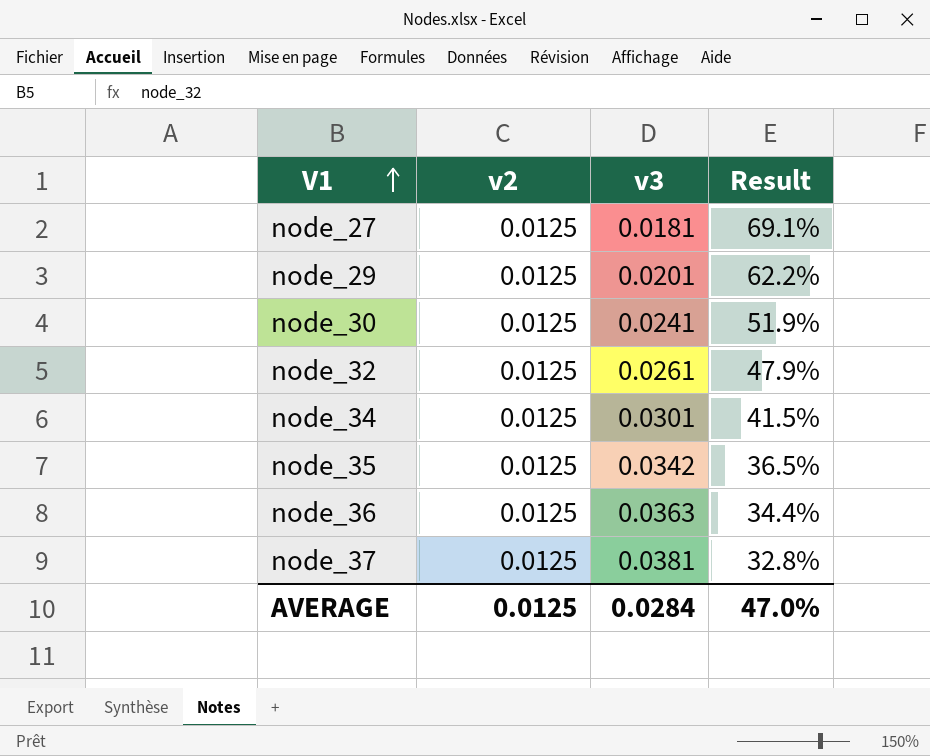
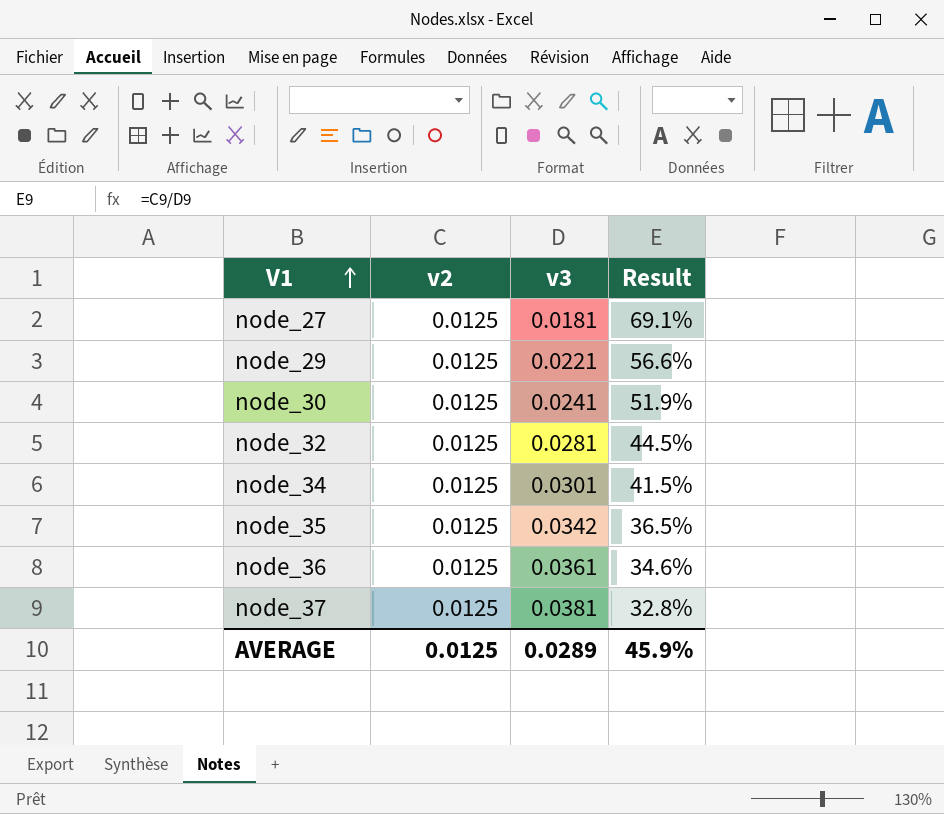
node_29 | v3: 0.0201 -> 0.0221
node_29 | Result: 62.2% -> 56.6%
node_32 | v3: 0.0261 -> 0.0281
node_32 | Result: 47.9% -> 44.5%
node_36 | v3: 0.0363 -> 0.0361
node_36 | Result: 34.4% -> 34.6%
AVERAGE | v3: 0.0284 -> 0.0289
AVERAGE | Result: 47.0% -> 45.9%

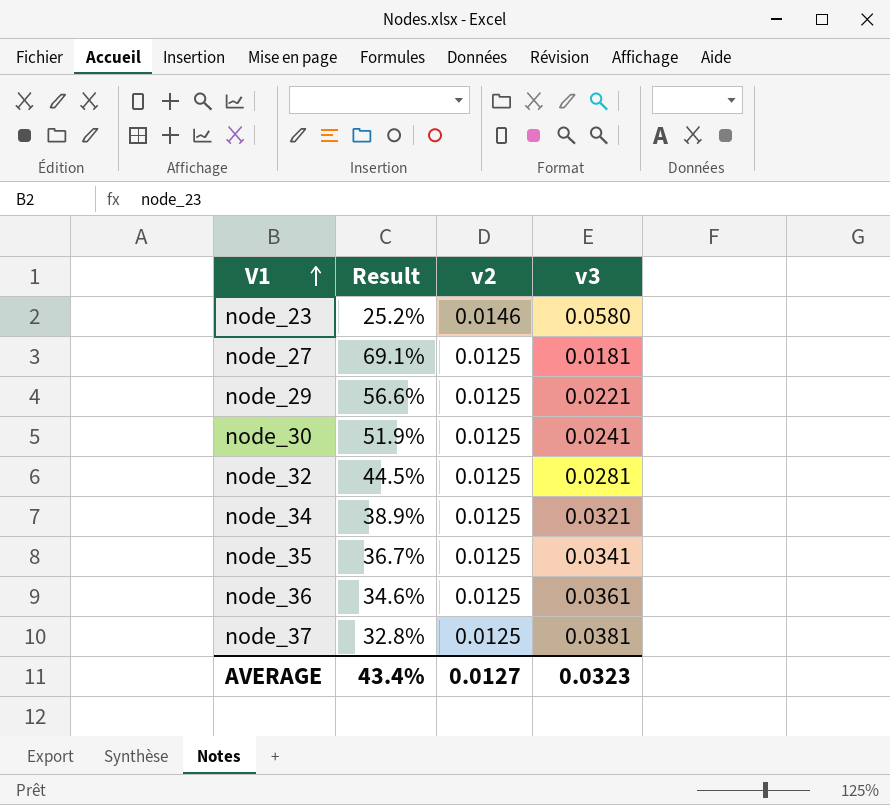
column Result | position: 4 -> 2
row node_23: none -> 25.2% | 0.0146 | 0.0580
node_34 | Result: 41.5% -> 38.9%
node_34 | v3: 0.0301 -> 0.0321
node_35 | Result: 36.5% -> 36.7%
node_35 | v3: 0.0342 -> 0.0341
AVERAGE | Result: 45.9% -> 43.4%
AVERAGE | v2: 0.0125 -> 0.0127
AVERAGE | v3: 0.0289 -> 0.0323

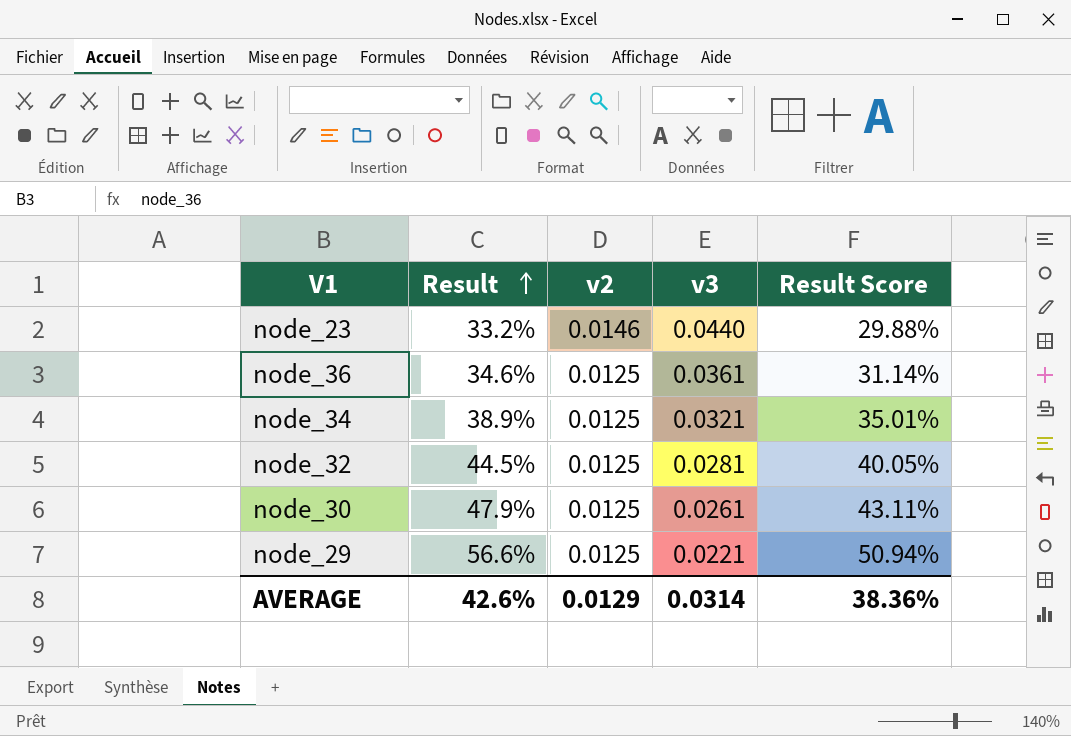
row order: V1 ascending -> Result ascending
column Result Score | formula: none -> [Result] * 0.9
row node_27: 69.1% | 0.0125 | 0.0181 -> none
row node_35: 36.7% | 0.0125 | 0.0341 -> none
row node_37: 32.8% | 0.0125 | 0.0381 -> none
node_23 | Result: 25.2% -> 33.2%
node_23 | v3: 0.0580 -> 0.0440
node_30 | Result: 51.9% -> 47.9%
node_30 | v3: 0.0241 -> 0.0261
AVERAGE | Result: 43.4% -> 42.6%
AVERAGE | v2: 0.0127 -> 0.0129
AVERAGE | v3: 0.0323 -> 0.0314

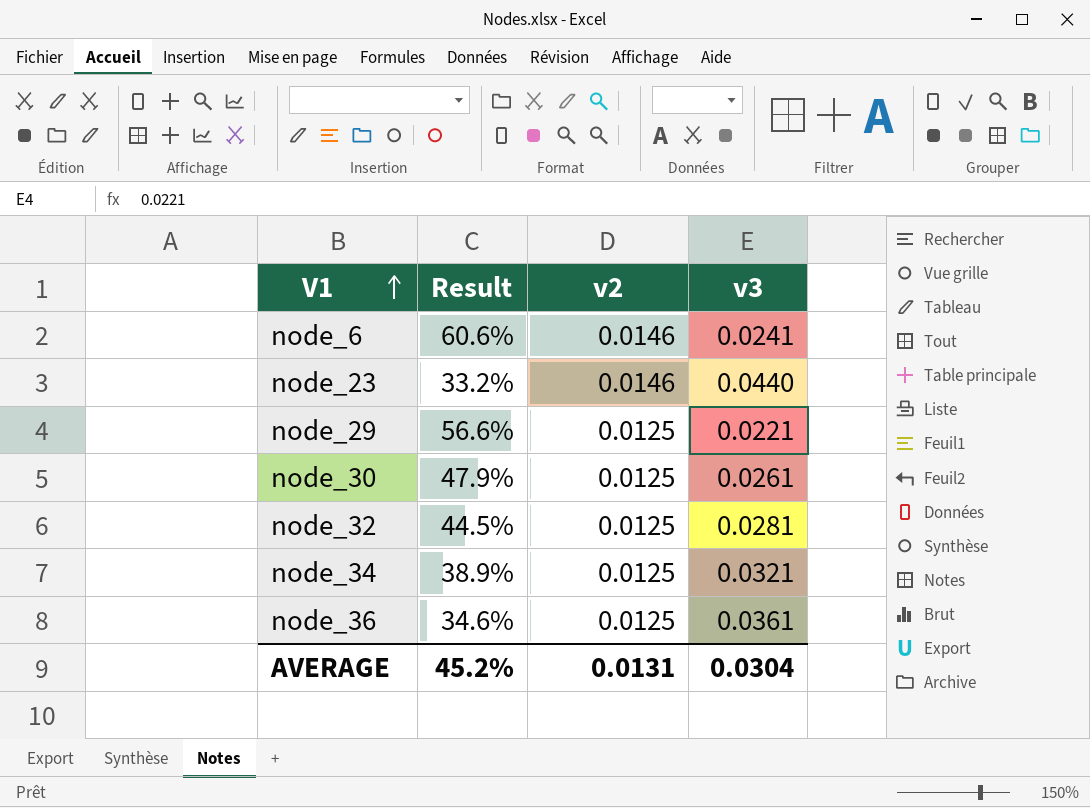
row order: Result ascending -> V1 ascending
column Result Score | formula: [Result] * 0.9 -> none
row node_6: none -> 60.6% | 0.0146 | 0.0241
AVERAGE | Result: 42.6% -> 45.2%
AVERAGE | v2: 0.0129 -> 0.0131
AVERAGE | v3: 0.0314 -> 0.0304

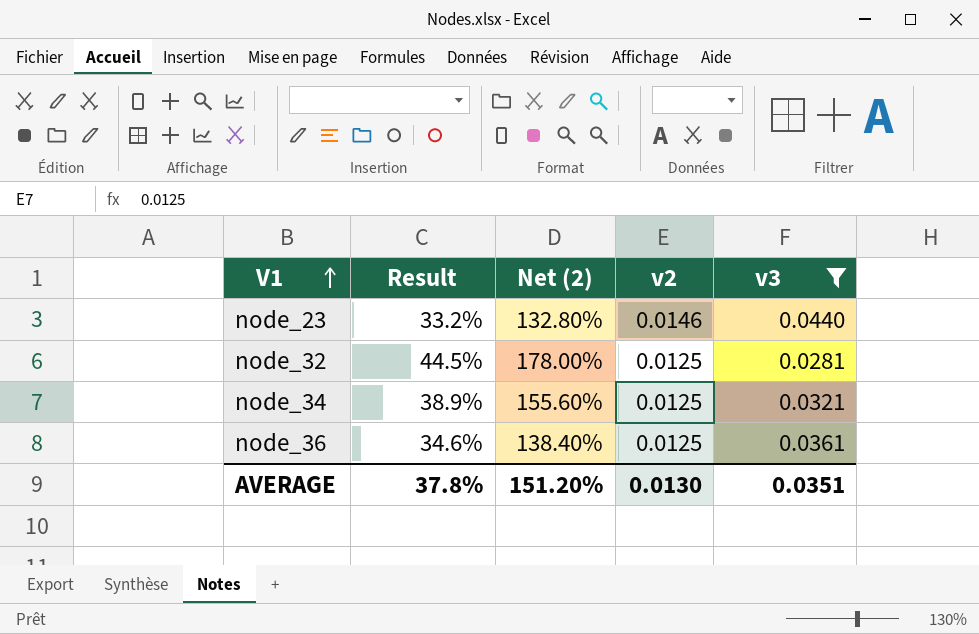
filter: none -> v3 >= 0.0281
column Net (2) | formula: none -> [Result] * 4
AVERAGE | Result: 45.2% -> 37.8%
AVERAGE | v2: 0.0131 -> 0.0130
AVERAGE | v3: 0.0304 -> 0.0351

